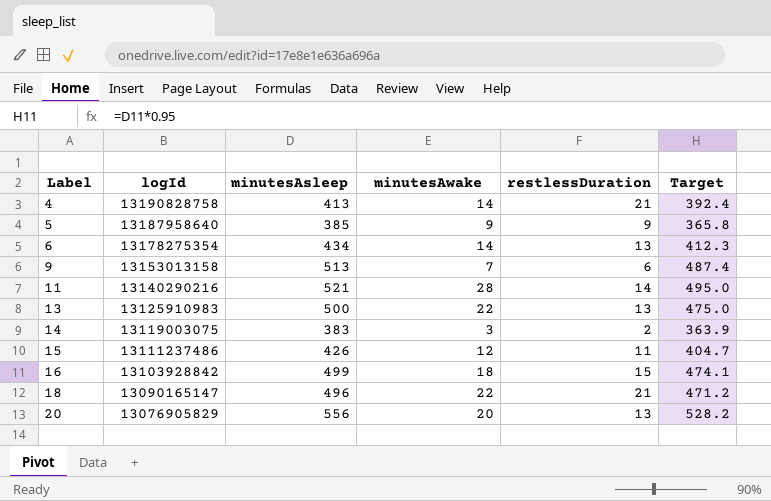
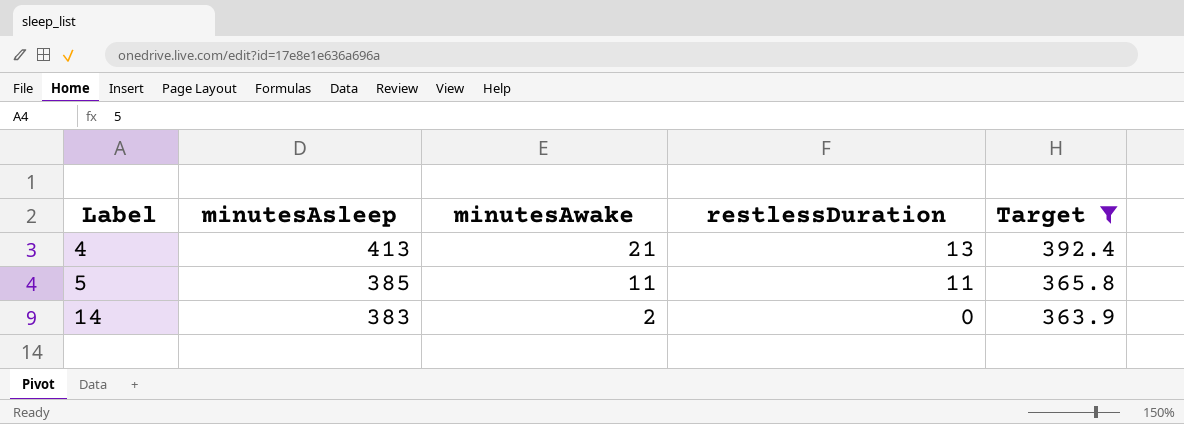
filter: none -> Target <= 392.4
column logId | position: 2 -> none
4 | minutesAwake: 14 -> 21
4 | restlessDuration: 21 -> 13
5 | minutesAwake: 9 -> 11
5 | restlessDuration: 9 -> 11
14 | minutesAwake: 3 -> 2
14 | restlessDuration: 2 -> 0

